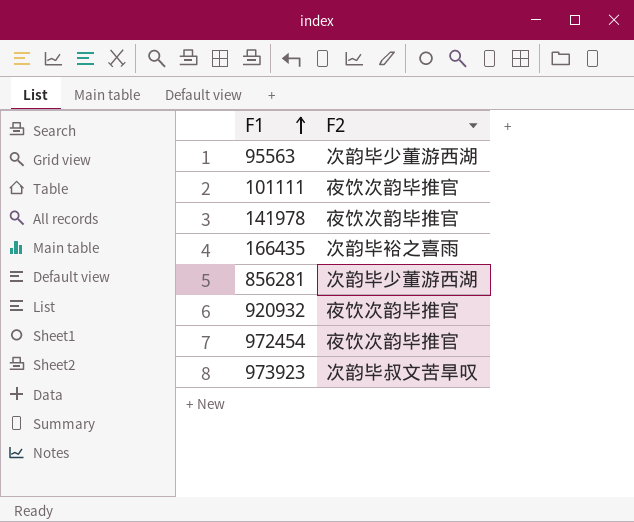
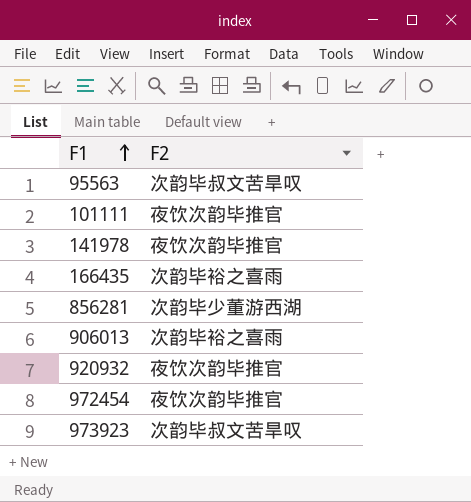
95563 | F2: 次韵毕少董游西湖 -> 次韵毕叔文苦旱叹
row 906013: none -> 次韵毕裕之喜雨

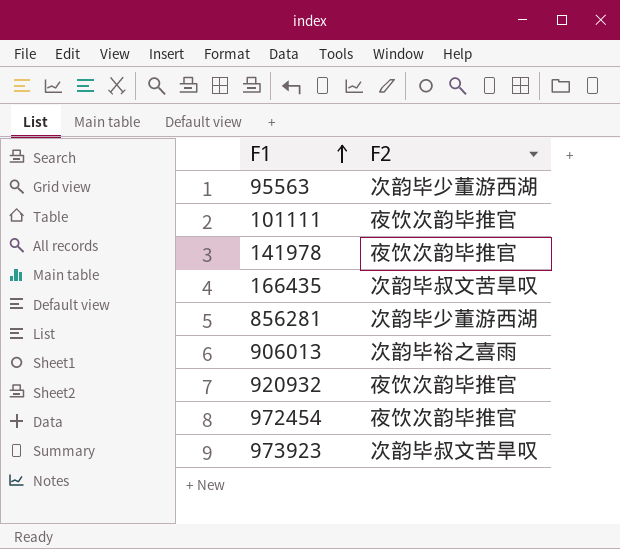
95563 | F2: 次韵毕叔文苦旱叹 -> 次韵毕少董游西湖
166435 | F2: 次韵毕裕之喜雨 -> 次韵毕叔文苦旱叹

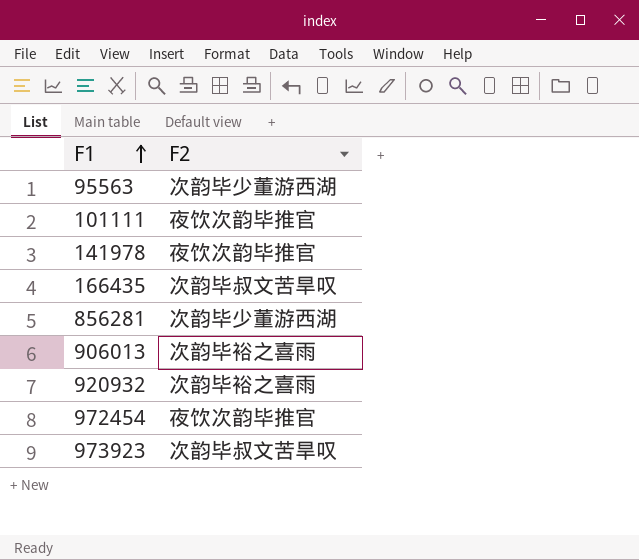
920932 | F2: 夜饮次韵毕推官 -> 次韵毕裕之喜雨

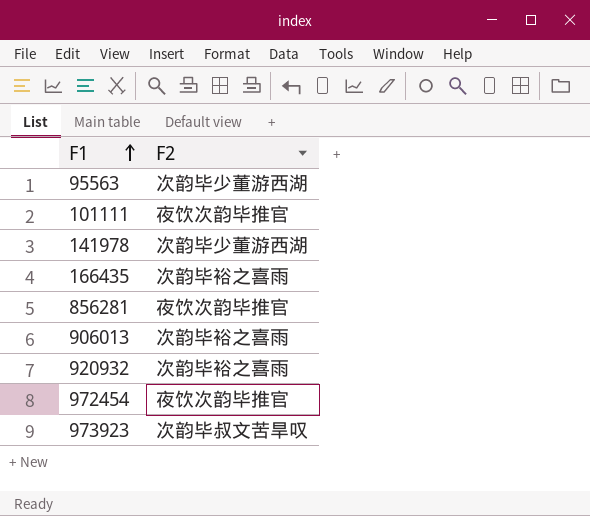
141978 | F2: 夜饮次韵毕推官 -> 次韵毕少董游西湖
166435 | F2: 次韵毕叔文苦旱叹 -> 次韵毕裕之喜雨
856281 | F2: 次韵毕少董游西湖 -> 夜饮次韵毕推官

